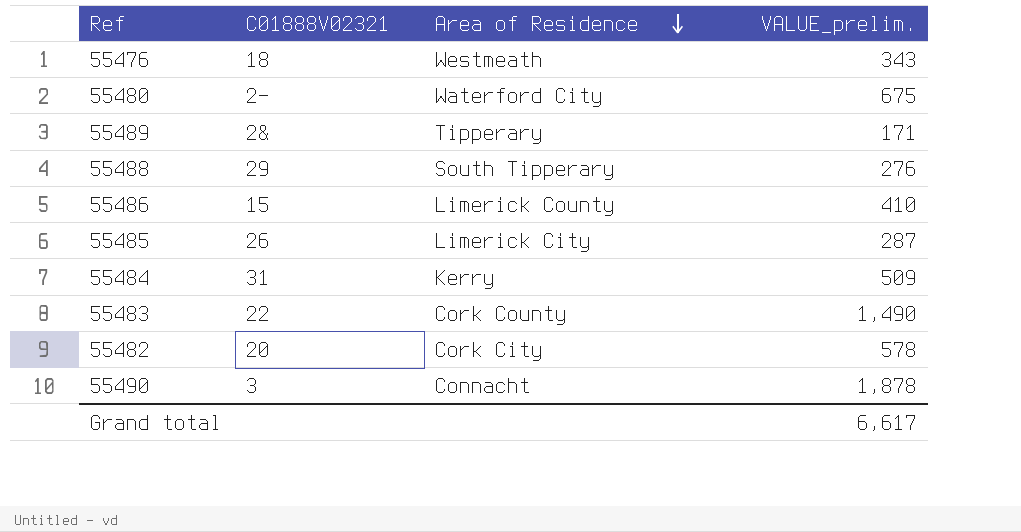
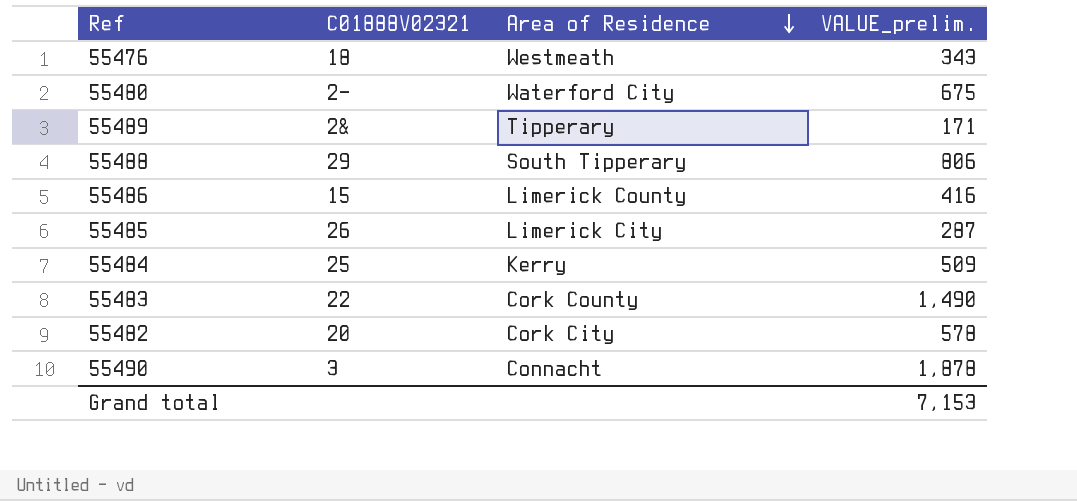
55488 | VALUE_prelim.: 276 -> 806
55486 | VALUE_prelim.: 410 -> 416
55484 | C01888V02321: 31 -> 25
Grand total | VALUE_prelim.: 6,617 -> 7,153

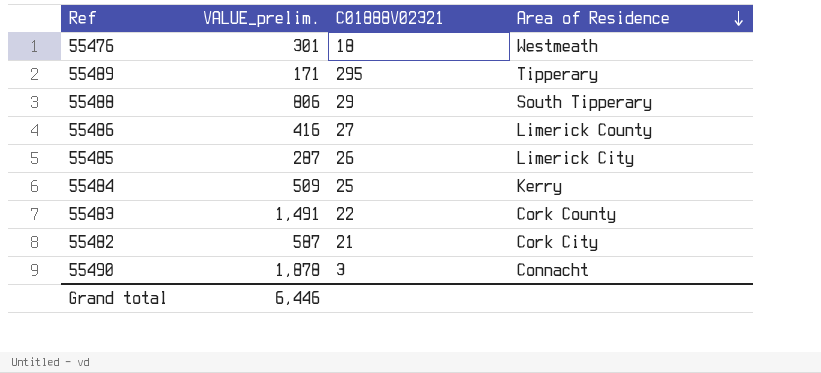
column VALUE_prelim. | position: 4 -> 2
row 55480: 2- | Waterford City | 675 -> none
55476 | VALUE_prelim.: 343 -> 301
55489 | C01888V02321: 2& -> 295
55486 | C01888V02321: 15 -> 27
55483 | VALUE_prelim.: 1,490 -> 1,491
55482 | VALUE_prelim.: 578 -> 587
55482 | C01888V02321: 20 -> 21
Grand total | VALUE_prelim.: 7,153 -> 6,446

